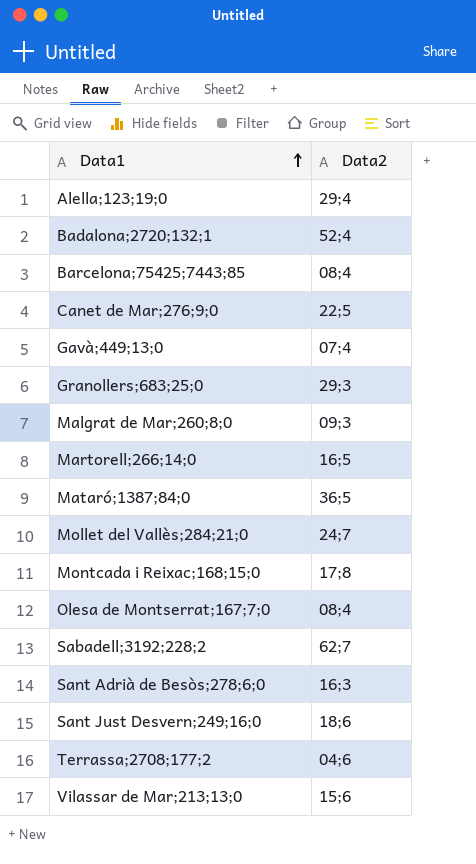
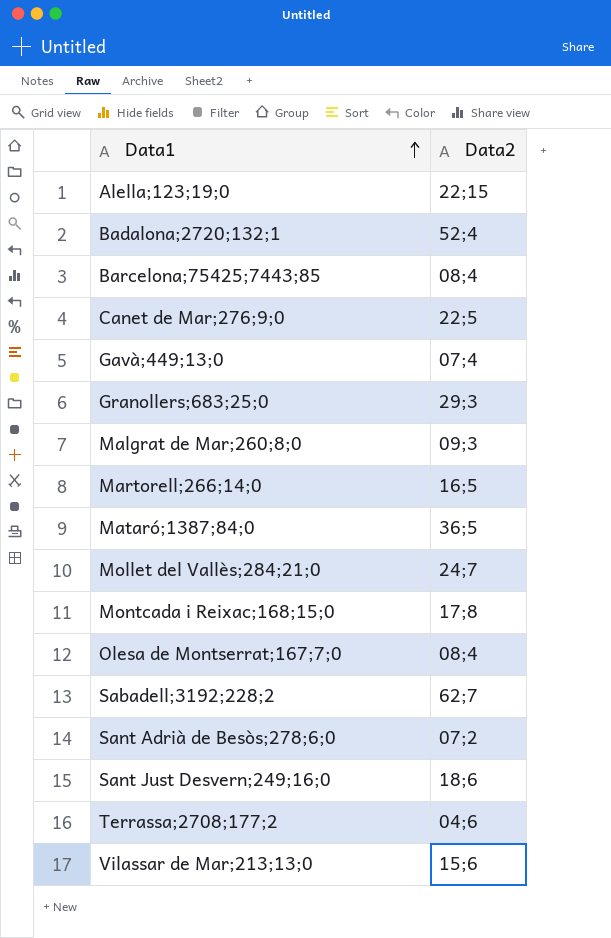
Alella;123;19;0 | Data2: 29;4 -> 22;15
Sant Adrià de Besòs;278;6;0 | Data2: 16;3 -> 07;2

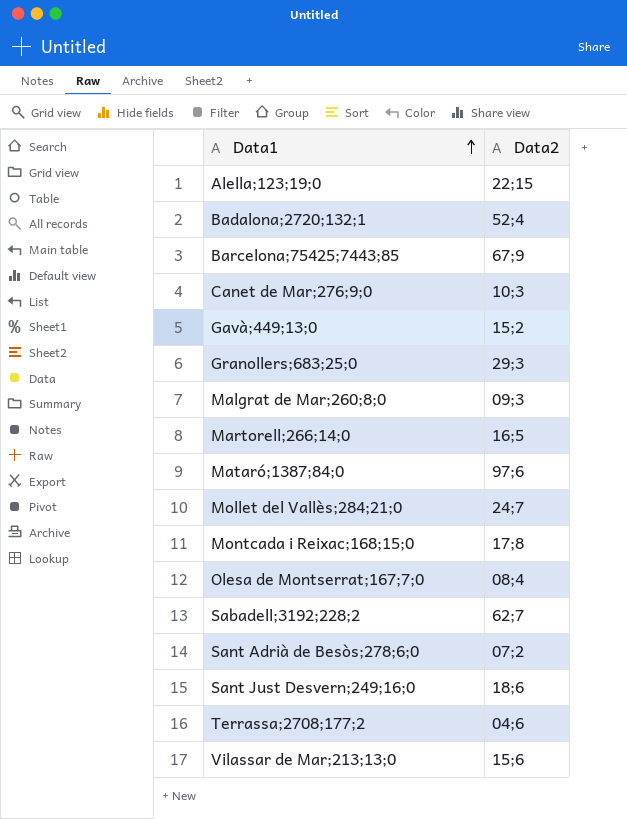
Barcelona;75425;7443;85 | Data2: 08;4 -> 67;9
Canet de Mar;276;9;0 | Data2: 22;5 -> 10;3
Gavà;449;13;0 | Data2: 07;4 -> 15;2
Mataró;1387;84;0 | Data2: 36;5 -> 97;6

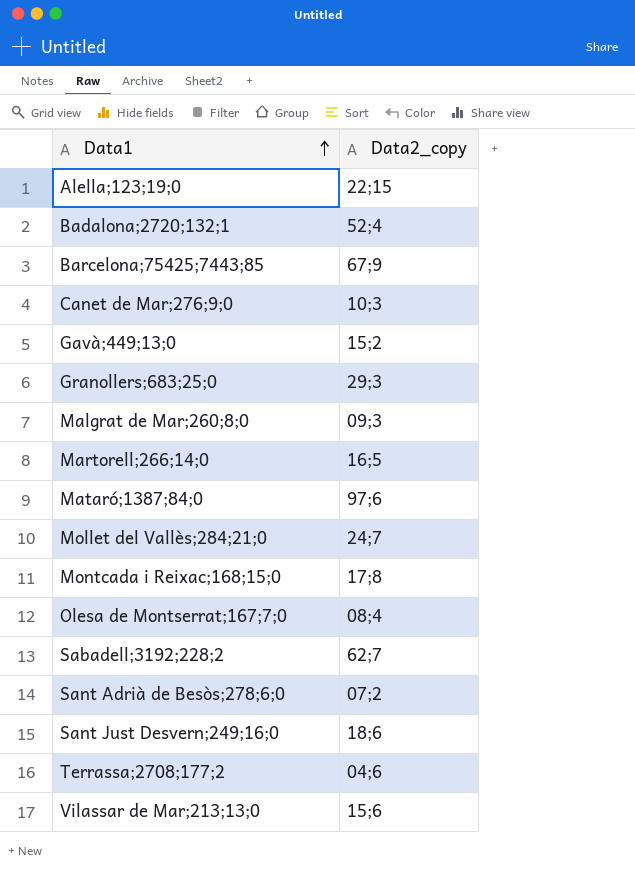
column name: Data2 -> Data2_copy

